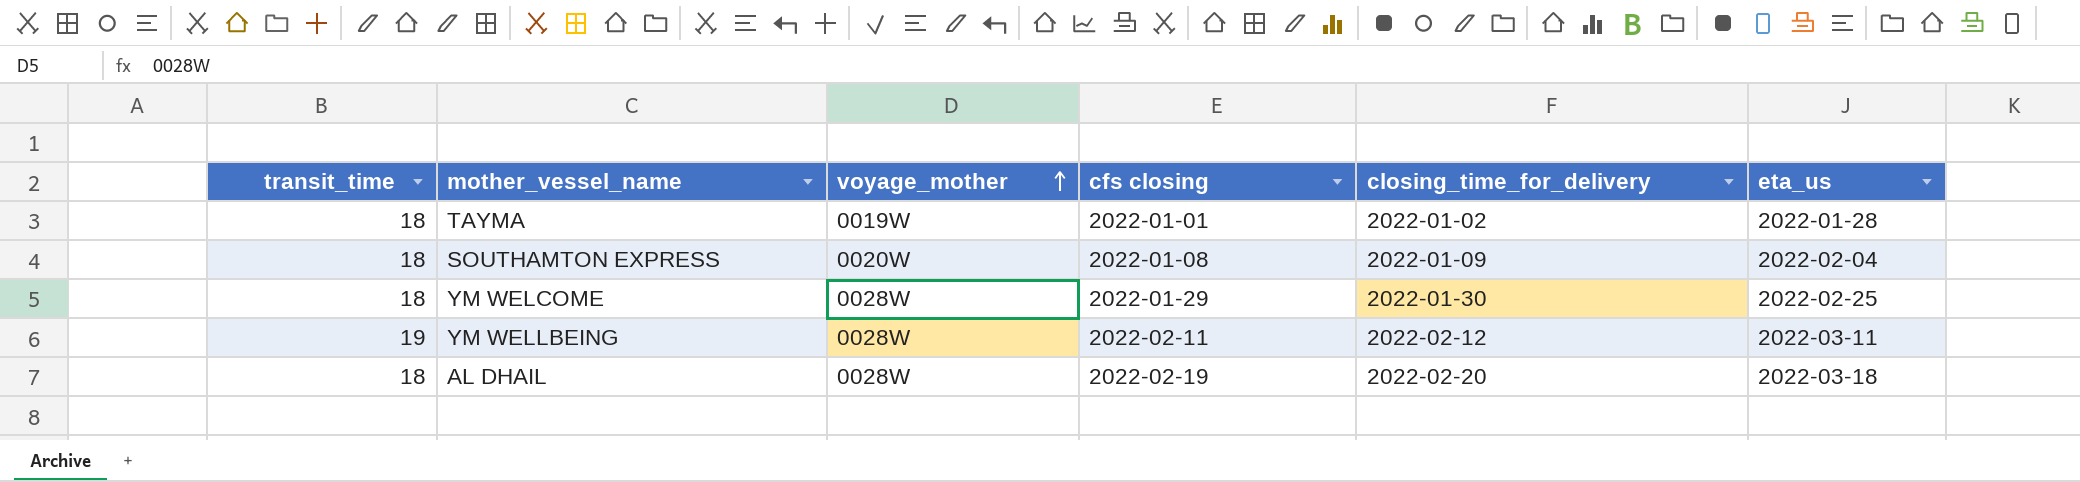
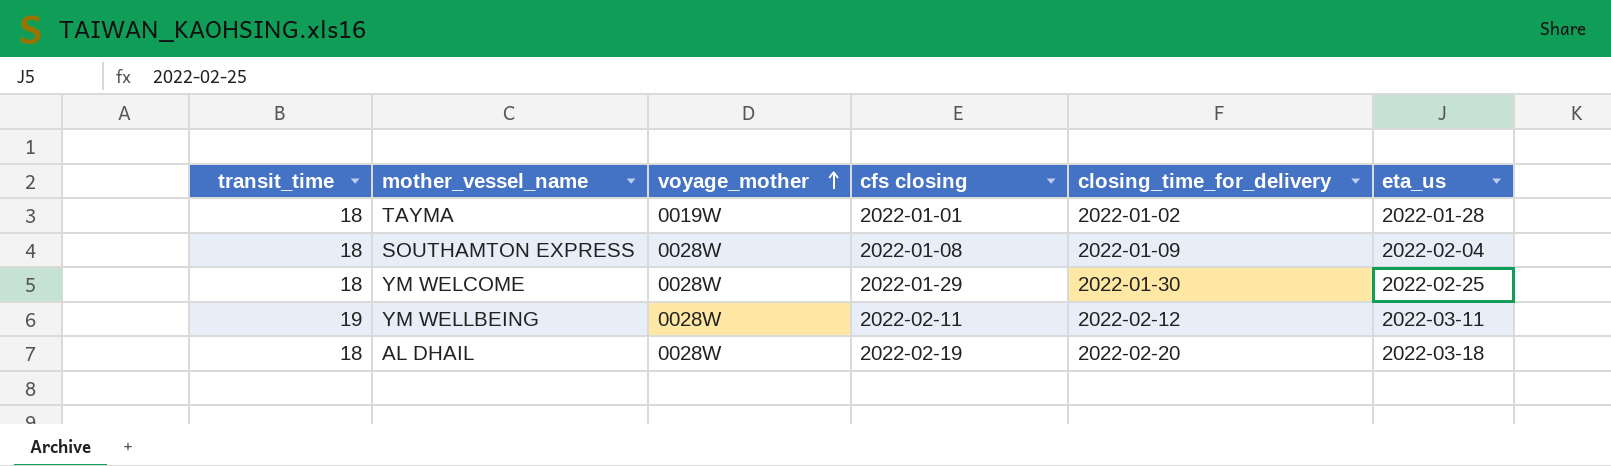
SOUTHAMTON EXPRESS | voyage_mother: 0020W -> 0028W

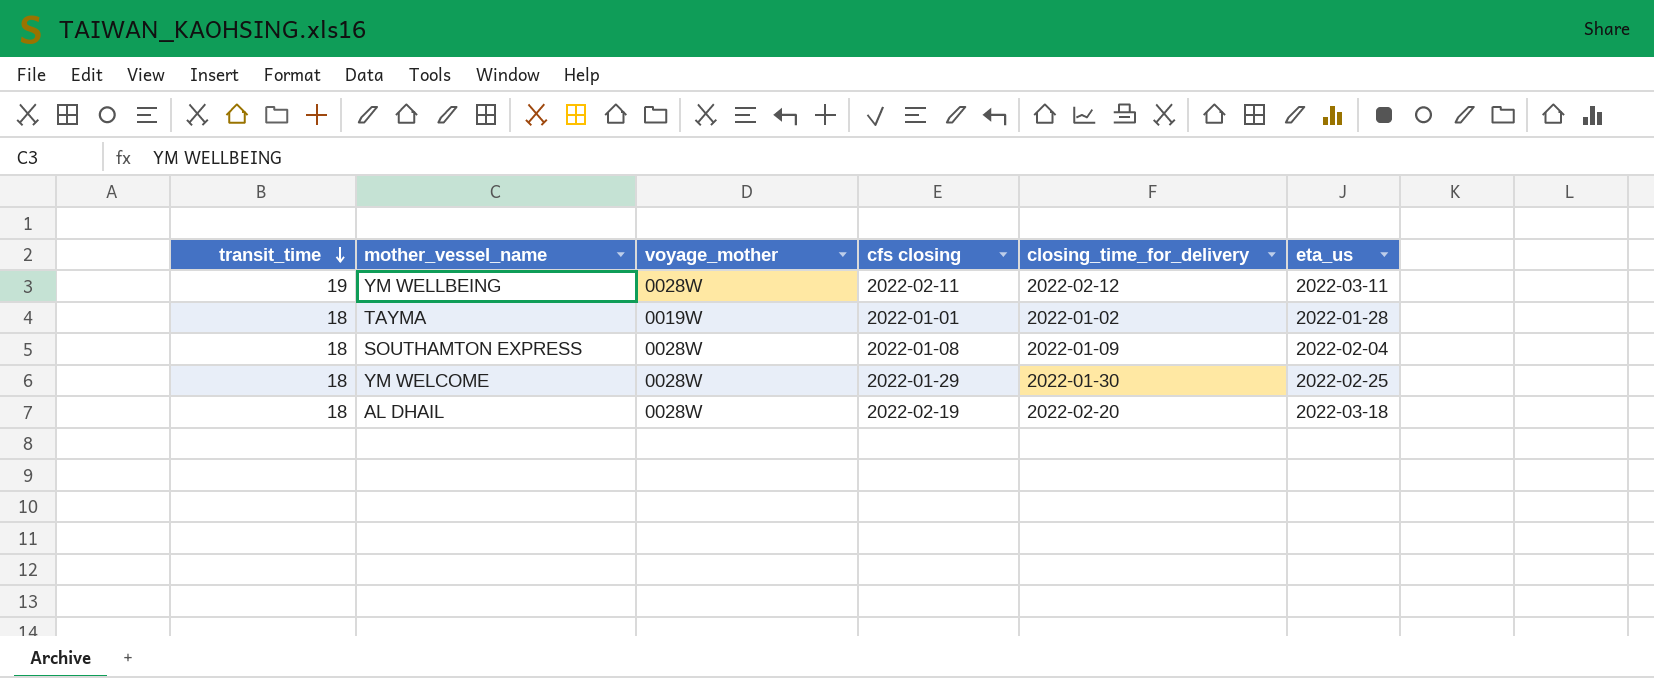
row order: voyage_mother ascending -> transit_time descending

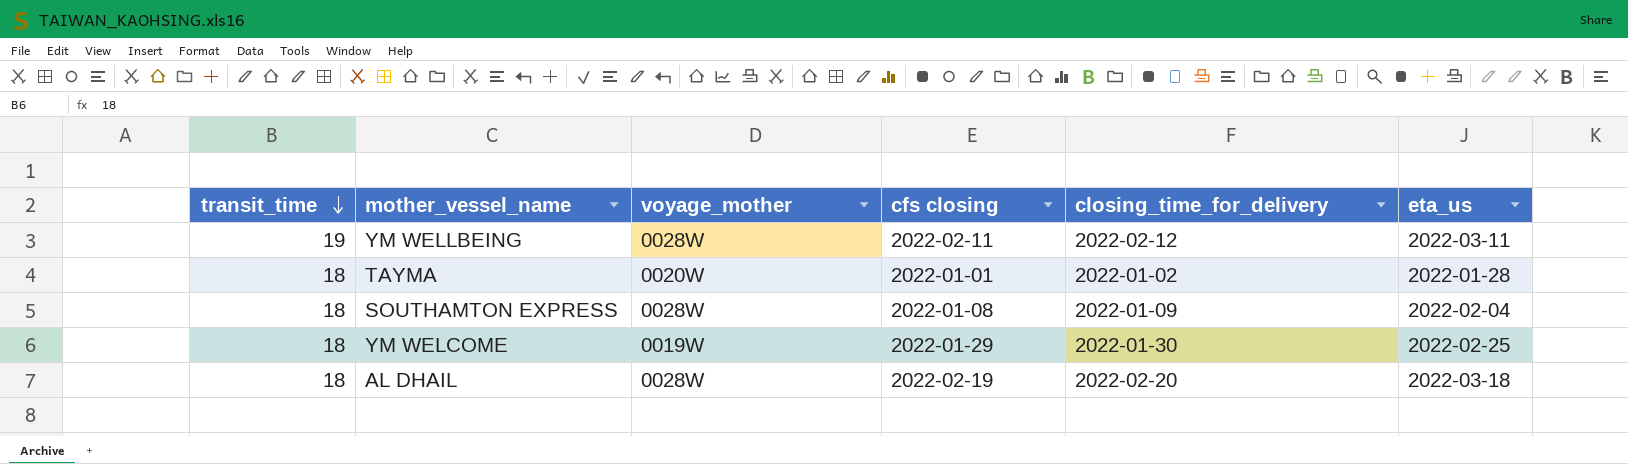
TAYMA | voyage_mother: 0019W -> 0020W
YM WELCOME | voyage_mother: 0028W -> 0019W

